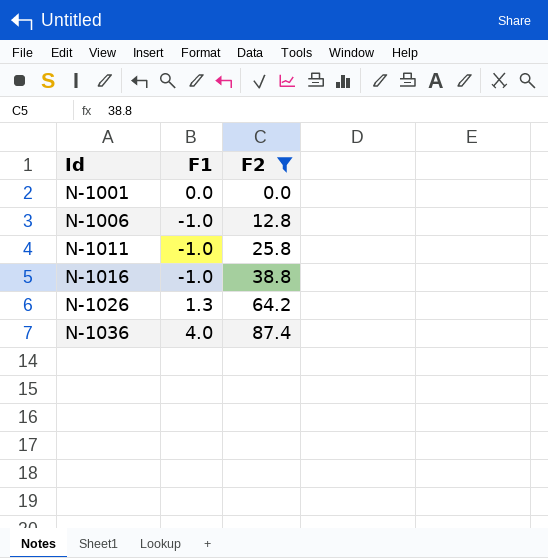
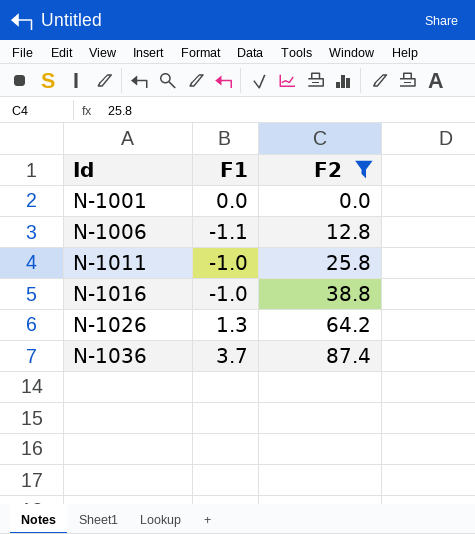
N-1006 | F1: -1.0 -> -1.1
N-1036 | F1: 4.0 -> 3.7

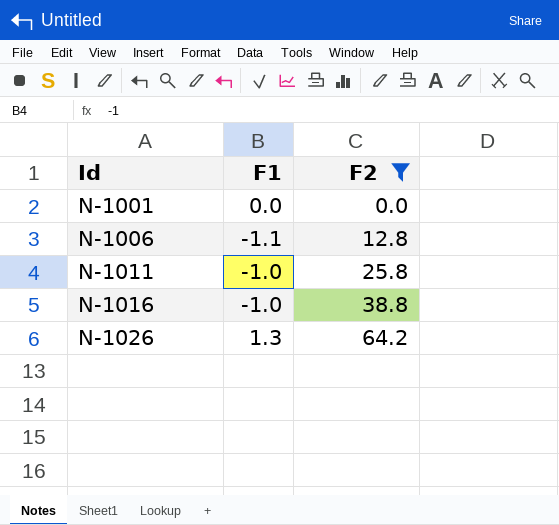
row N-1036: 3.7 | 87.4 -> none

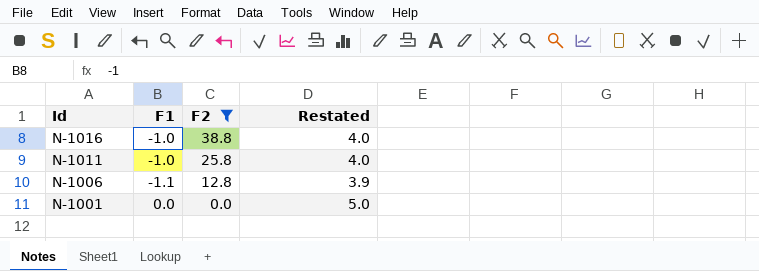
row order: Id ascending -> Id descending
column Restated | formula: none -> [F1] + 5
row N-1026: 1.3 | 64.2 -> none

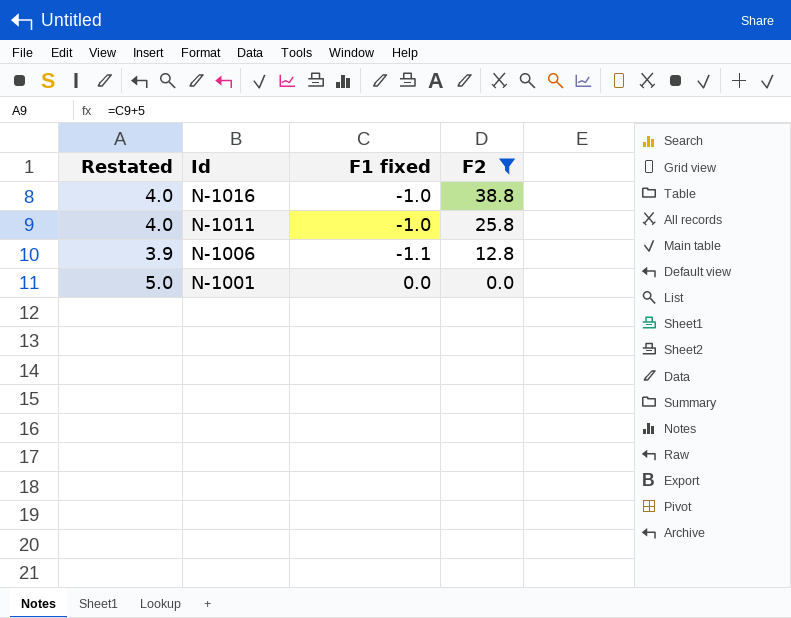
column Restated | position: 4 -> 1
column name: F1 -> F1 fixed

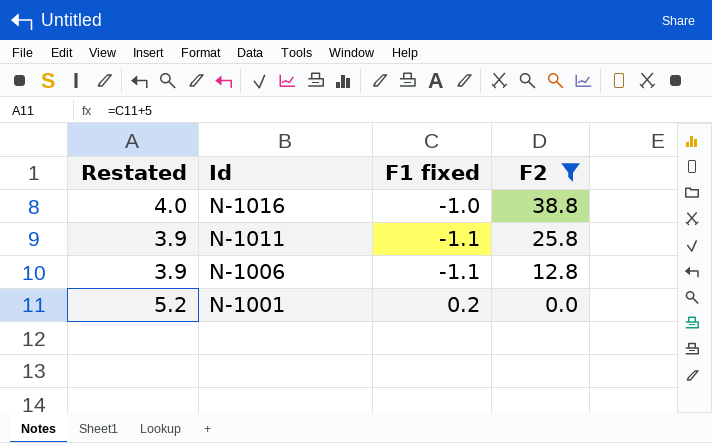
N-1011 | Restated: 4.0 -> 3.9
N-1011 | F1 fixed: -1.0 -> -1.1
N-1001 | Restated: 5.0 -> 5.2
N-1001 | F1 fixed: 0.0 -> 0.2

